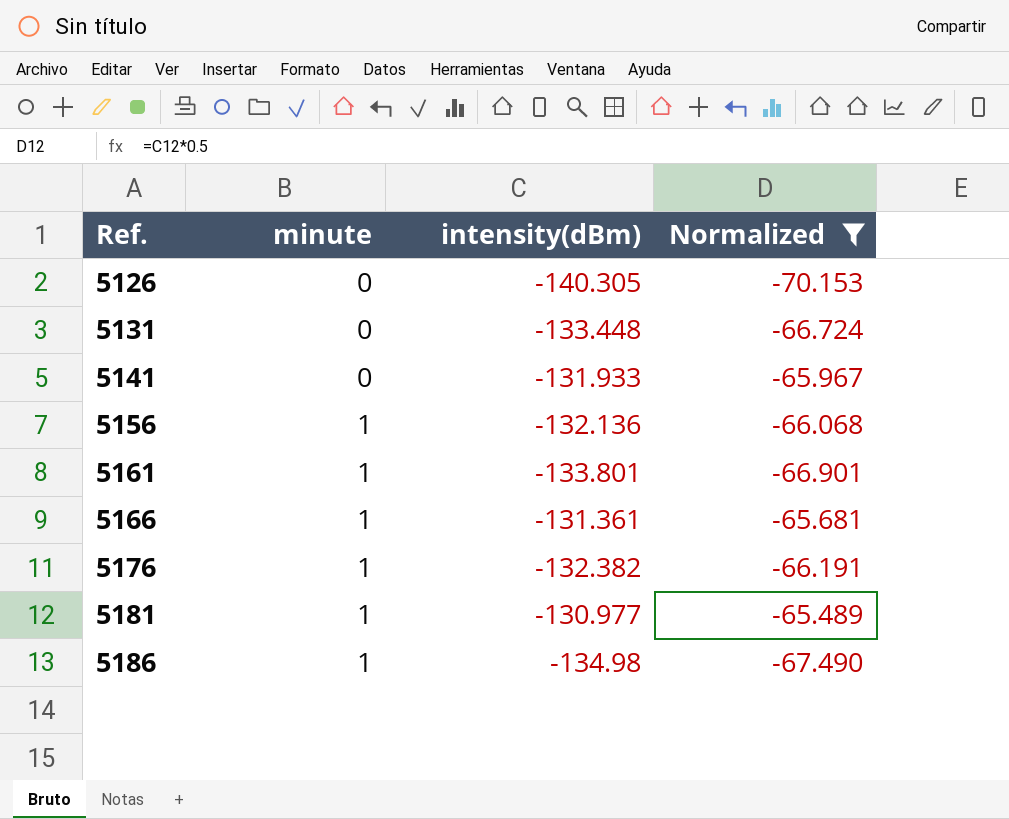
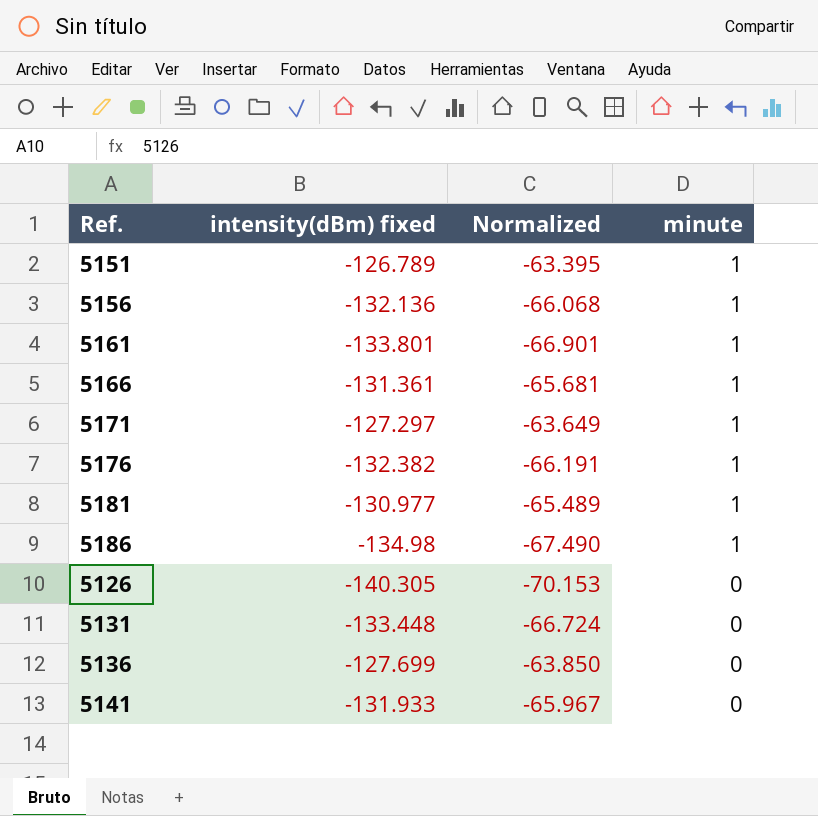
filter: Normalized <= -65.489 -> none
row order: Ref. ascending -> minute descending
column name: intensity(dBm) -> intensity(dBm) fixed
column minute | position: 2 -> 4

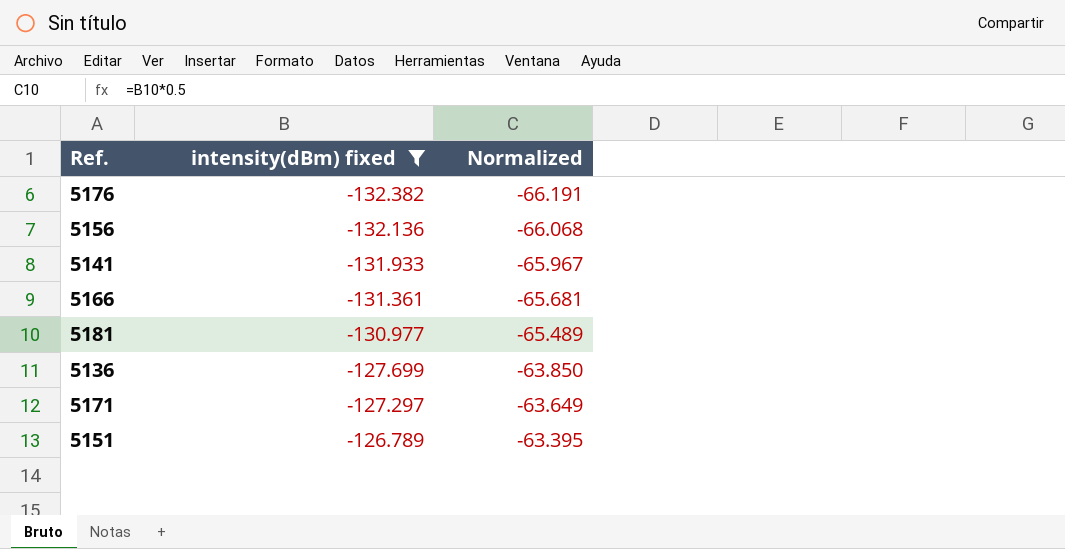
filter: none -> intensity(dBm) fixed >= -132.382
row order: minute descending -> intensity(dBm) fixed ascending
column minute | position: 4 -> none

